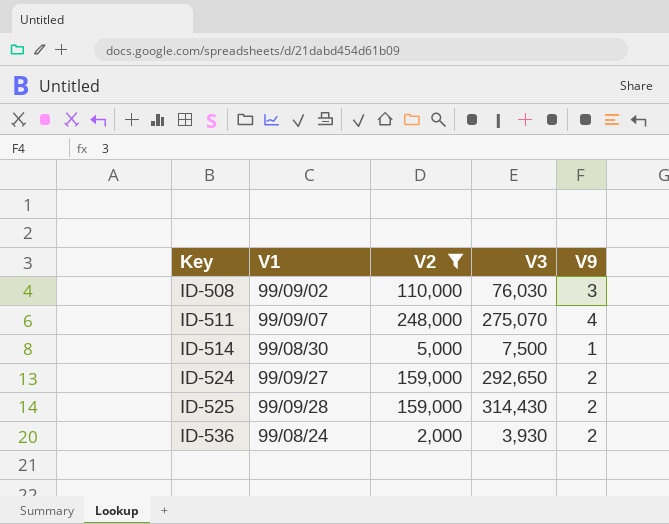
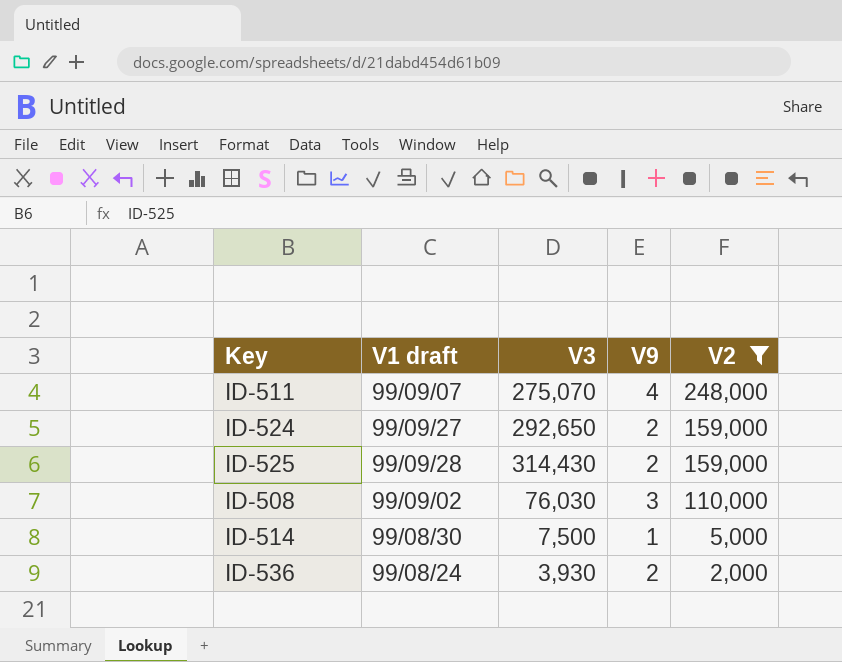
row order: Key ascending -> V2 descending
column name: V1 -> V1 draft
column V2 | position: 3 -> 5

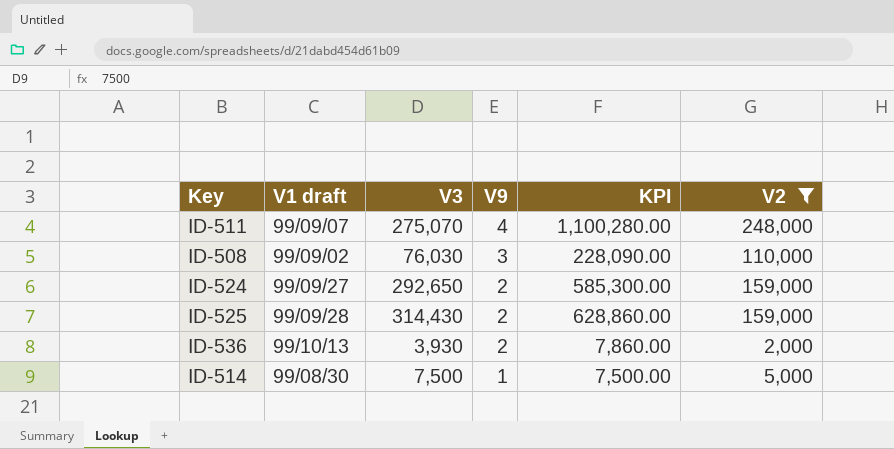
row order: V2 descending -> V9 descending
column KPI | formula: none -> [V3] * [V9]
ID-536 | V1 draft: 99/08/24 -> 99/10/13

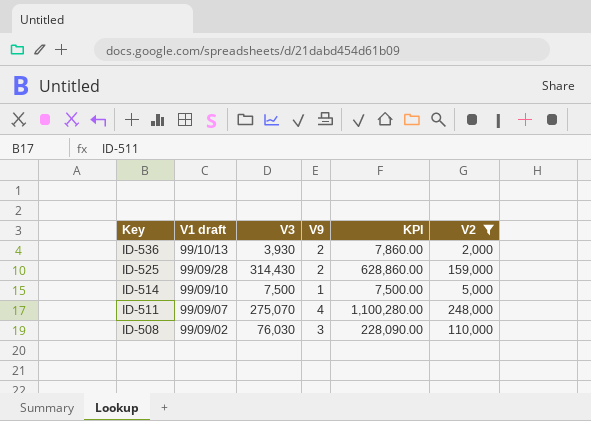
row order: V9 descending -> Key descending
row ID-524: 99/09/27 | 292,650 | 2 | 585,300.00 | 159,000 -> none
ID-514 | V1 draft: 99/08/30 -> 99/09/10

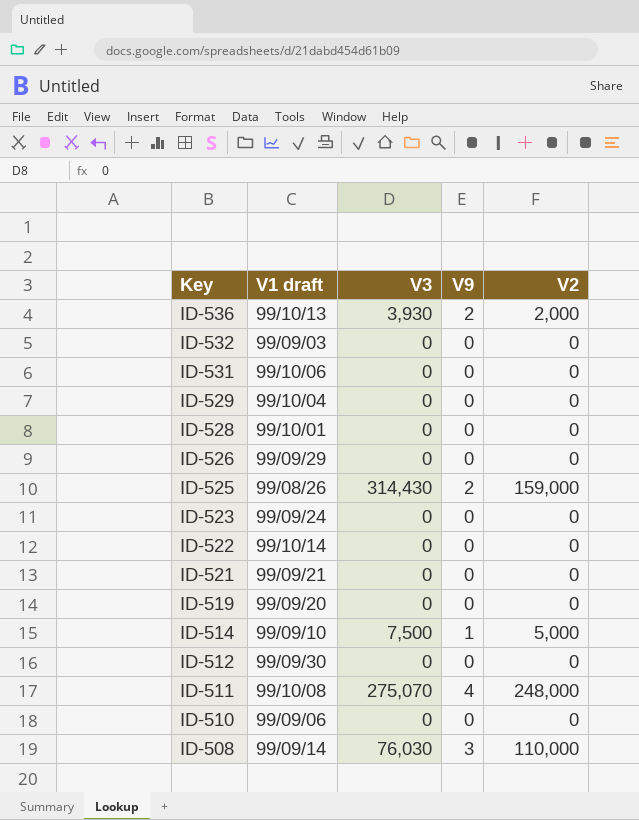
filter: V2 != 0 -> none
column KPI | formula: [V3] * [V9] -> none
ID-525 | V1 draft: 99/09/28 -> 99/08/26
ID-511 | V1 draft: 99/09/07 -> 99/10/08
ID-508 | V1 draft: 99/09/02 -> 99/09/14

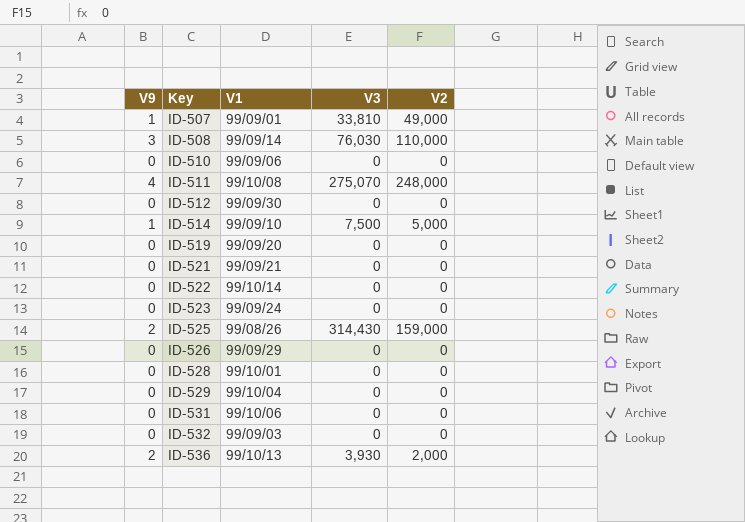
row order: Key descending -> Key ascending
column V9 | position: 4 -> 1
column name: V1 draft -> V1
row ID-507: none -> 1 | 99/09/01 | 33,810 | 49,000

